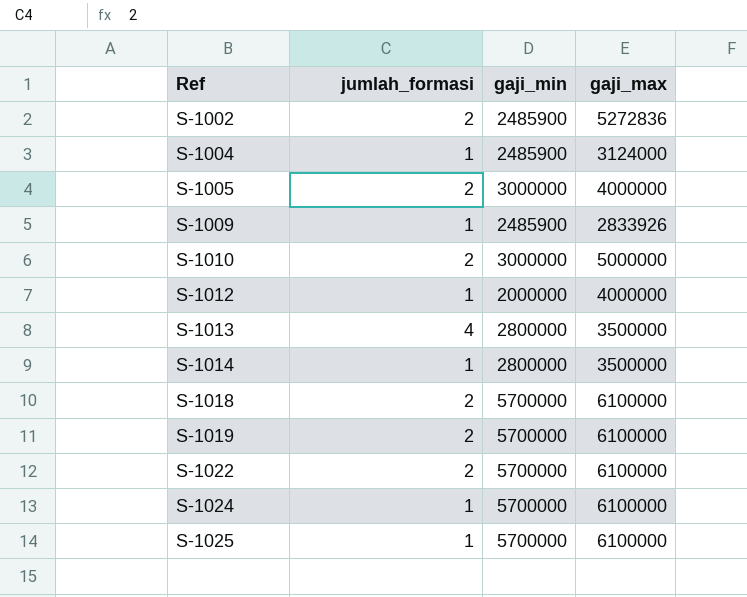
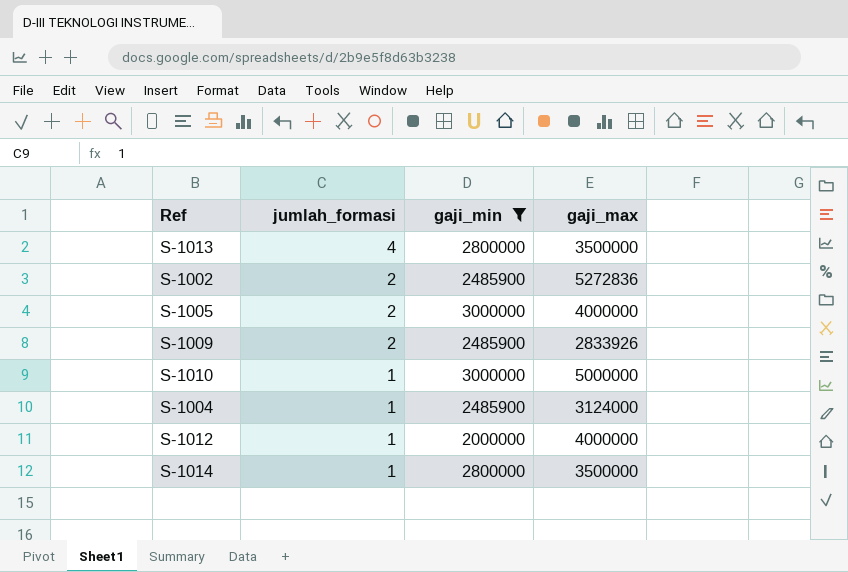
filter: none -> gaji_min != 5700000
row order: Ref ascending -> jumlah_formasi descending
S-1009 | jumlah_formasi: 1 -> 2
S-1010 | jumlah_formasi: 2 -> 1

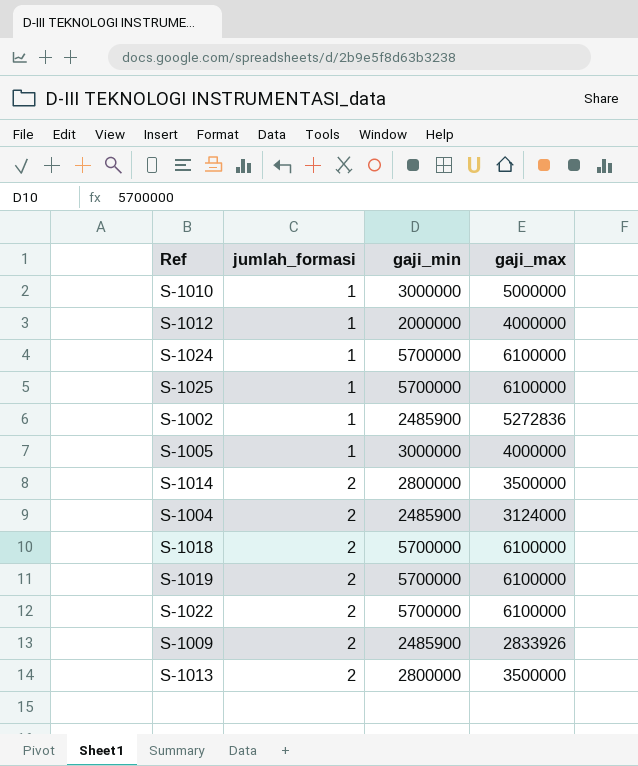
filter: gaji_min != 5700000 -> none
row order: jumlah_formasi descending -> jumlah_formasi ascending
S-1002 | jumlah_formasi: 2 -> 1
S-1005 | jumlah_formasi: 2 -> 1
S-1014 | jumlah_formasi: 1 -> 2
S-1004 | jumlah_formasi: 1 -> 2
S-1013 | jumlah_formasi: 4 -> 2

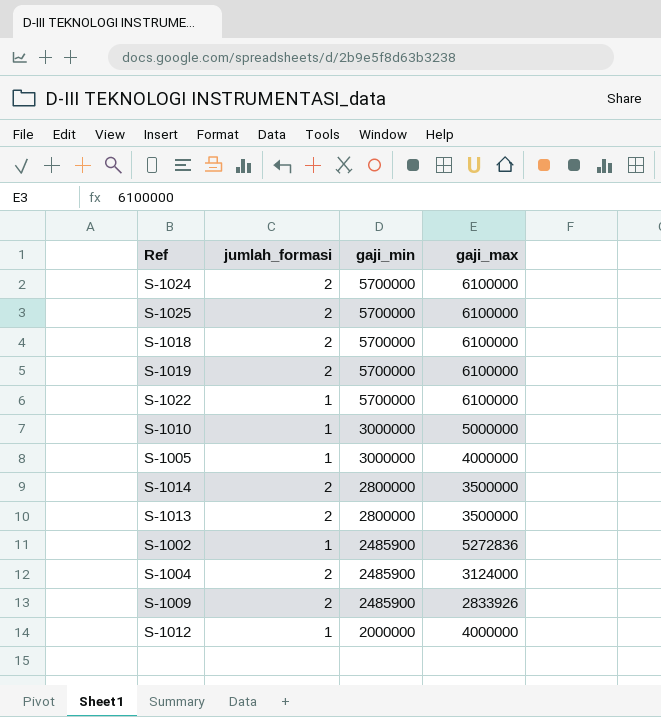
row order: jumlah_formasi ascending -> gaji_min descending
S-1024 | jumlah_formasi: 1 -> 2
S-1025 | jumlah_formasi: 1 -> 2
S-1022 | jumlah_formasi: 2 -> 1

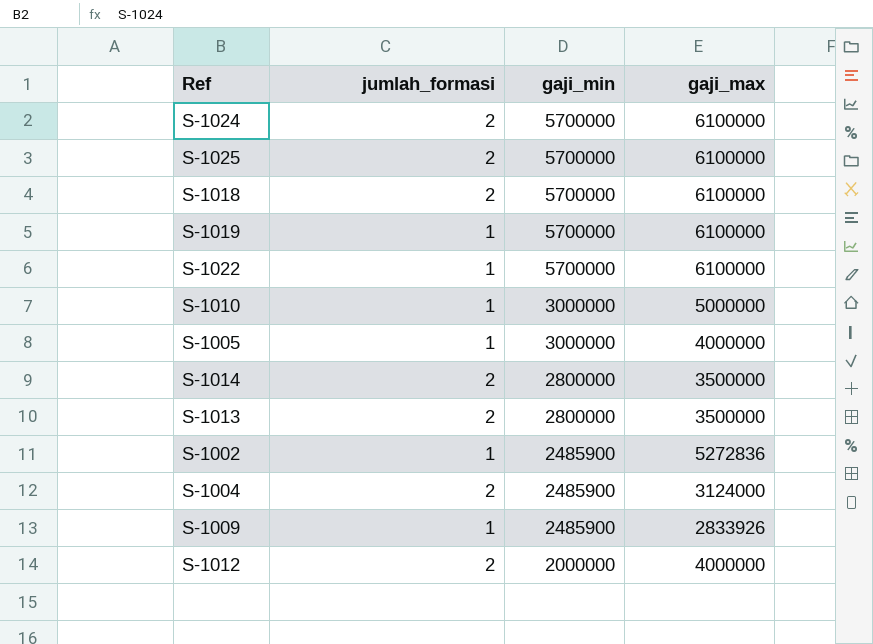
S-1019 | jumlah_formasi: 2 -> 1
S-1009 | jumlah_formasi: 2 -> 1
S-1012 | jumlah_formasi: 1 -> 2

